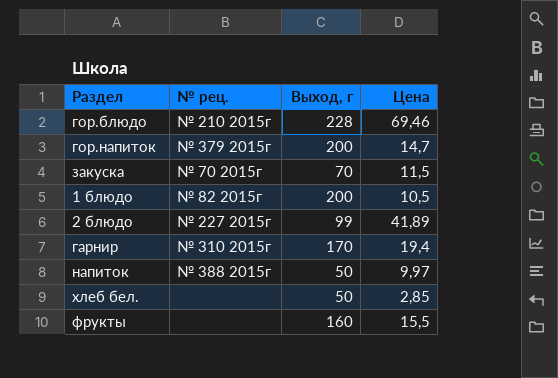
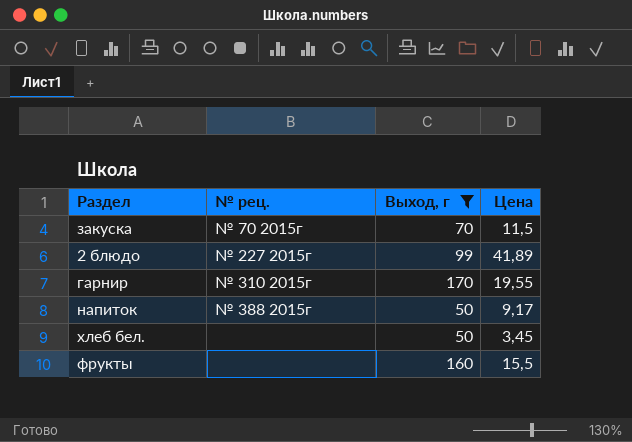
filter: none -> Выход, г <= 170
гарнир | Цена: 19,4 -> 19,55
напиток | Цена: 9,97 -> 9,17
хлеб бел. | Цена: 2,85 -> 3,45

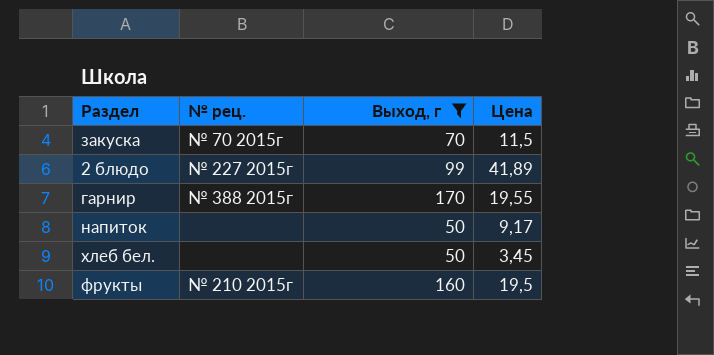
гарнир | № рец.: № 310 2015г -> № 388 2015г
напиток | № рец.: № 388 2015г -> none
фрукты | № рец.: none -> № 210 2015г
фрукты | Цена: 15,5 -> 19,5

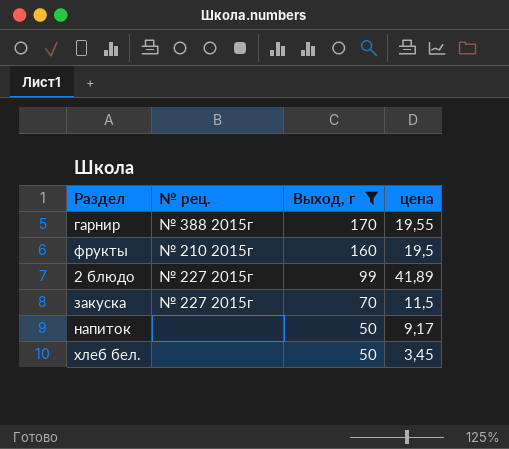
row order: none -> Выход, г descending
column name: Цена -> цена
закуска | № рец.: № 70 2015г -> № 227 2015г

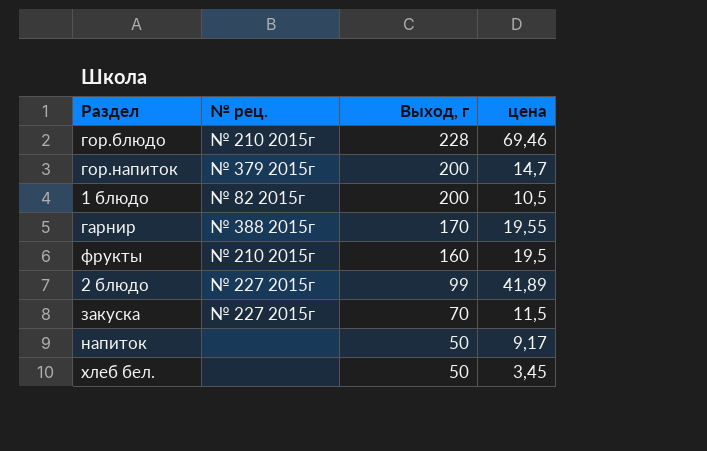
filter: Выход, г <= 170 -> none

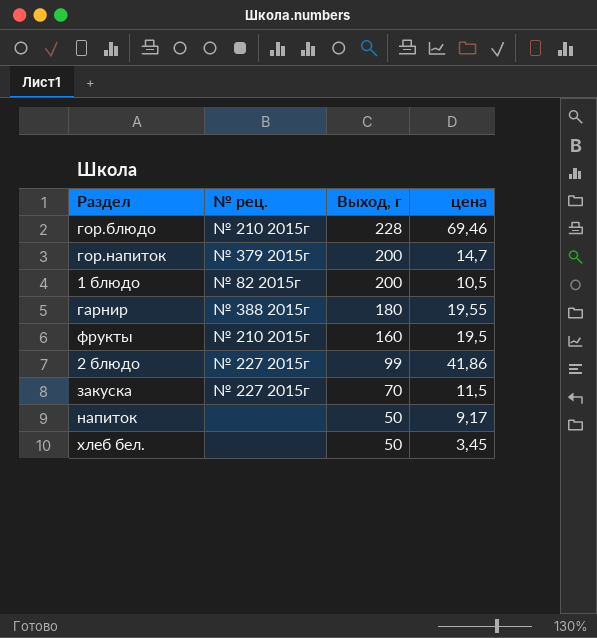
гарнир | Выход, г: 170 -> 180
2 блюдо | цена: 41,89 -> 41,86

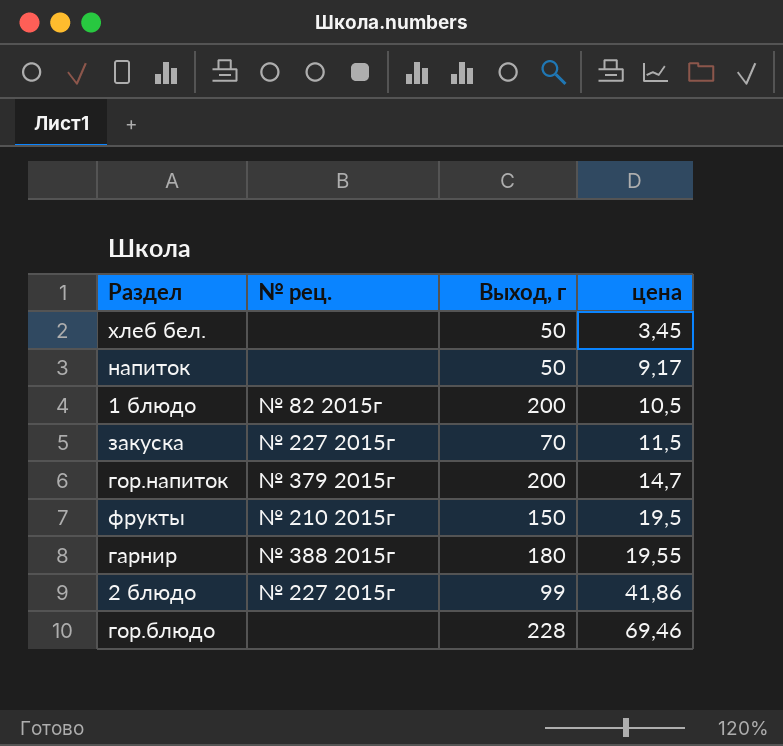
row order: Выход, г descending -> цена ascending
фрукты | Выход, г: 160 -> 150
гор.блюдо | № рец.: № 210 2015г -> none

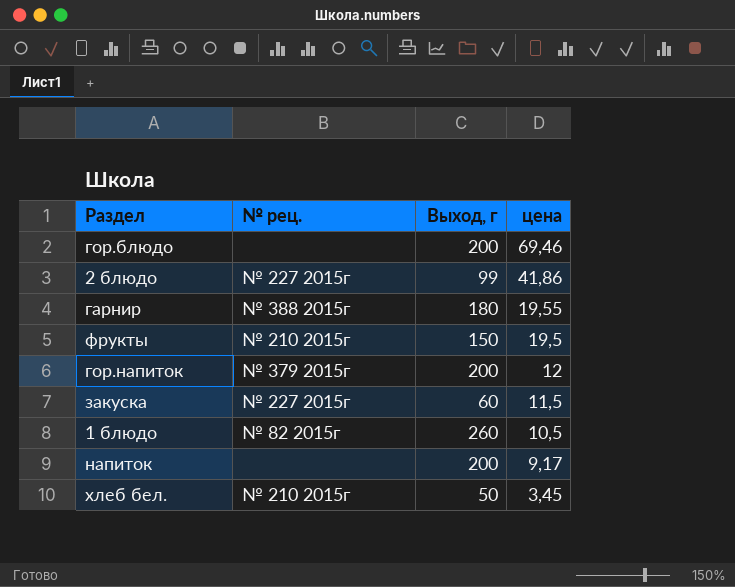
row order: цена ascending -> цена descending
гор.блюдо | Выход, г: 228 -> 200
гор.напиток | цена: 14,7 -> 12
закуска | Выход, г: 70 -> 60
1 блюдо | Выход, г: 200 -> 260
напиток | Выход, г: 50 -> 200
хлеб бел. | № рец.: none -> № 210 2015г

